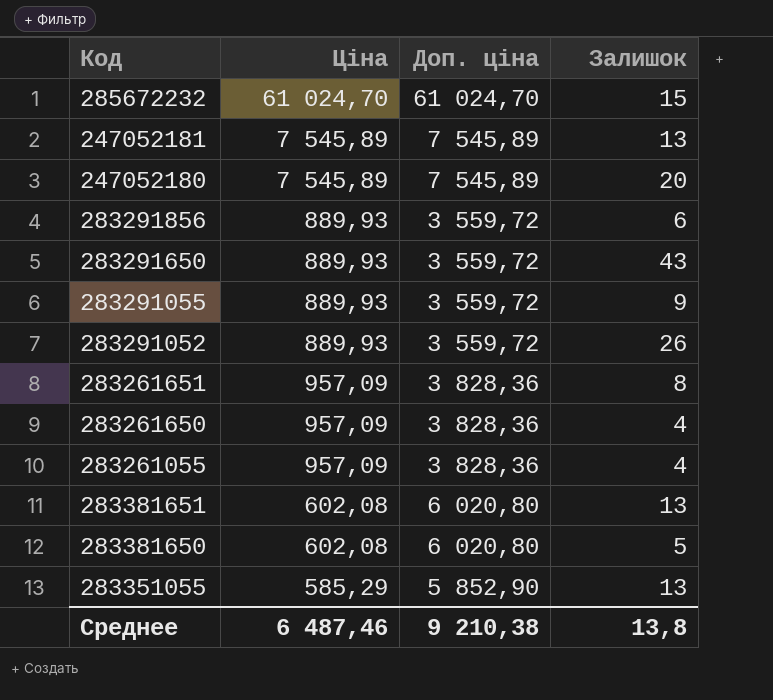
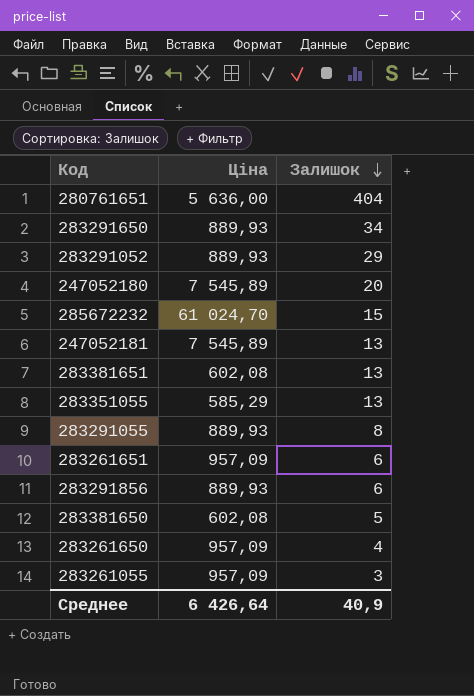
row order: none -> Залишок descending
column Доп. ціна | position: 3 -> none
row 280761651: none -> 5 636,00 | 404
283291650 | Залишок: 43 -> 34
283291052 | Залишок: 26 -> 29
283291055 | Залишок: 9 -> 8
283261651 | Залишок: 8 -> 6
283261055 | Залишок: 4 -> 3
Среднее | Ціна: 6 487,46 -> 6 426,64
Среднее | Залишок: 13,8 -> 40,9

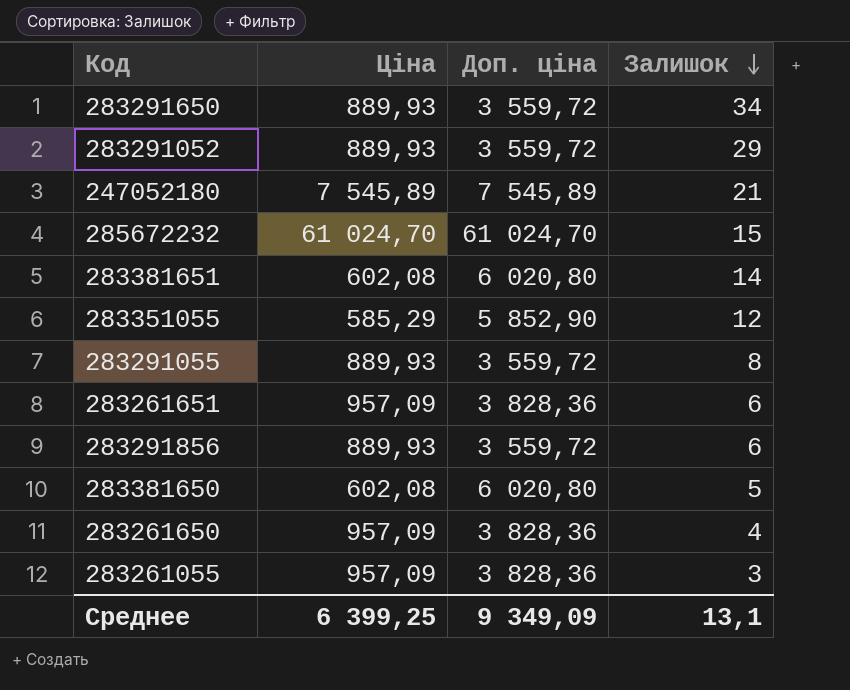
column Доп. ціна | position: none -> 3
row 280761651: 5 636,00 | 404 -> none
row 247052181: 7 545,89 | 13 -> none
247052180 | Залишок: 20 -> 21
283381651 | Залишок: 13 -> 14
283351055 | Залишок: 13 -> 12
Среднее | Ціна: 6 426,64 -> 6 399,25
Среднее | Залишок: 40,9 -> 13,1

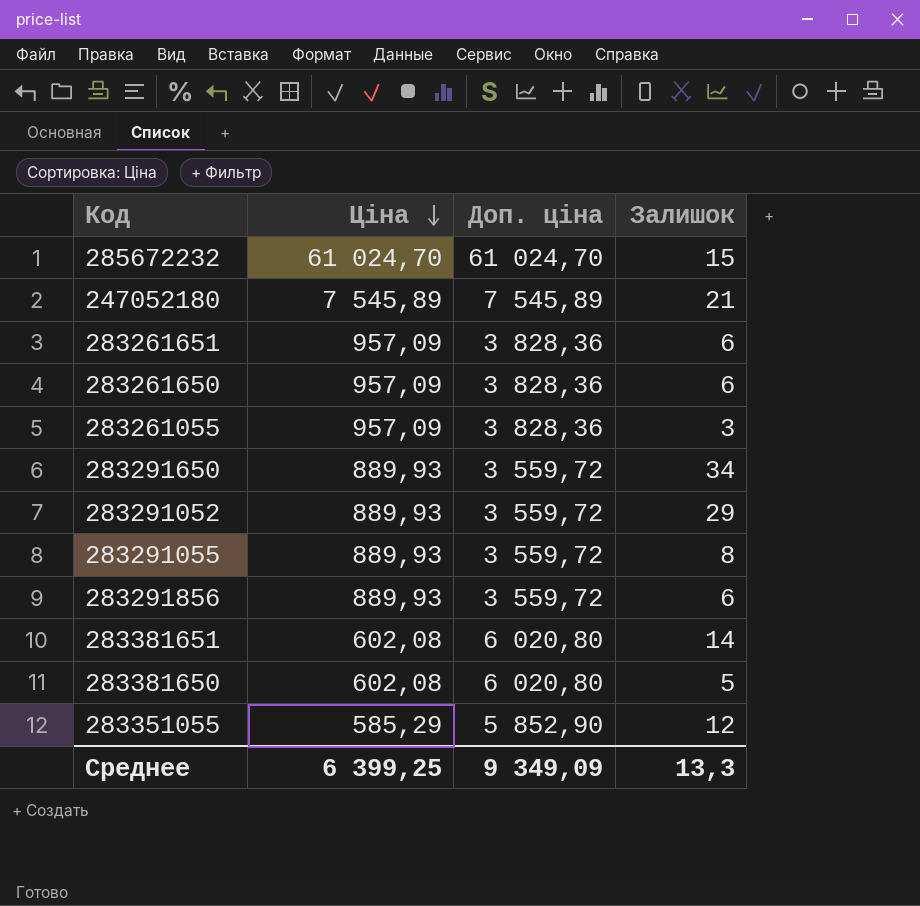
row order: Залишок descending -> Ціна descending
283261650 | Залишок: 4 -> 6
Среднее | Залишок: 13,1 -> 13,3

